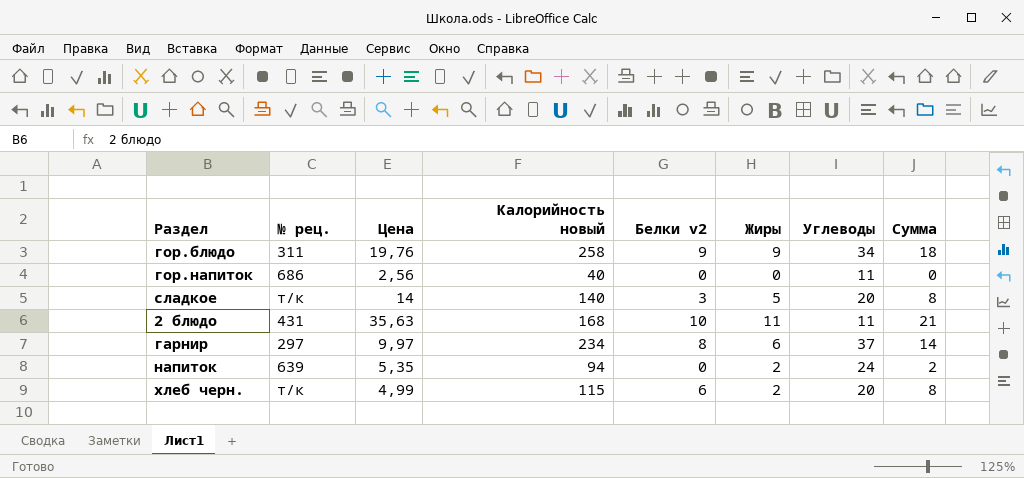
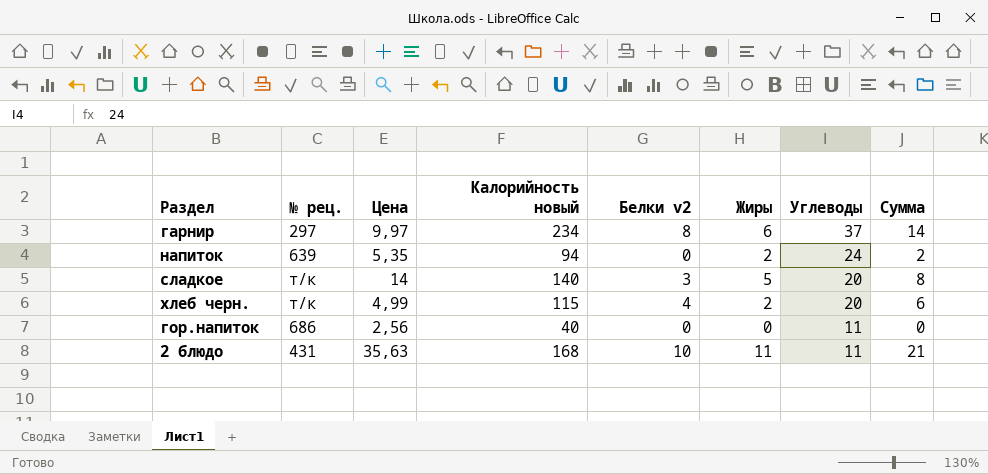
row order: none -> Углеводы descending
row гор.блюдо: 311 | 19,76 | 258 | 9 | 9 | 34 | 18 -> none
хлеб черн. | Белки v2: 6 -> 4
хлеб черн. | Сумма: 8 -> 6

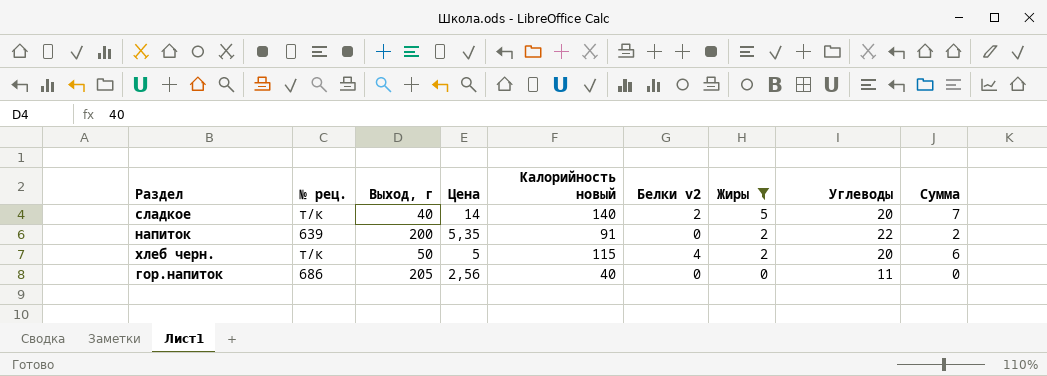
filter: none -> Жиры <= 5
row order: Углеводы descending -> Цена descending
column Выход, г | position: none -> 3
сладкое | Белки v2: 3 -> 2
сладкое | Сумма: 8 -> 7
напиток | Калорийность новый: 94 -> 91
напиток | Углеводы: 24 -> 22
хлеб черн. | Цена: 4,99 -> 5

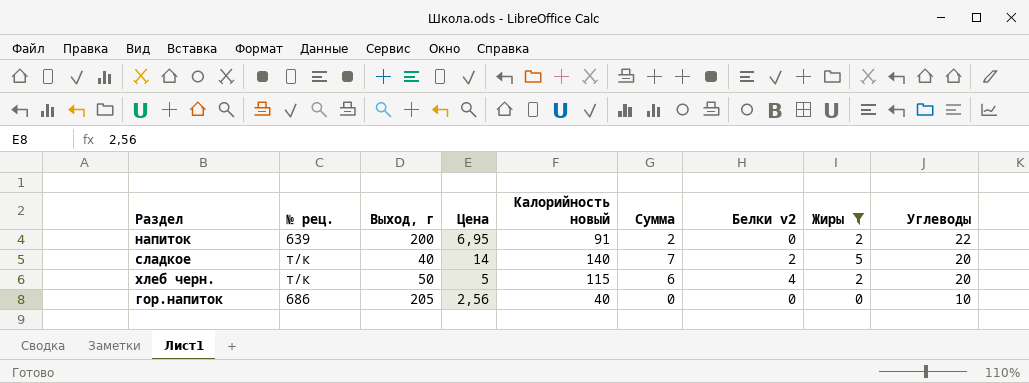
row order: Цена descending -> Углеводы descending
column Сумма | position: 9 -> 6
напиток | Цена: 5,35 -> 6,95
гор.напиток | Углеводы: 11 -> 10

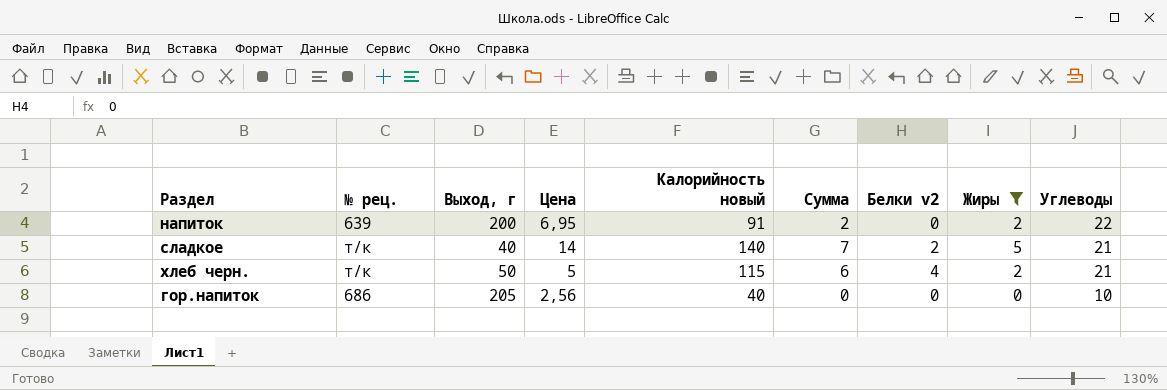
сладкое | Углеводы: 20 -> 21
хлеб черн. | Углеводы: 20 -> 21

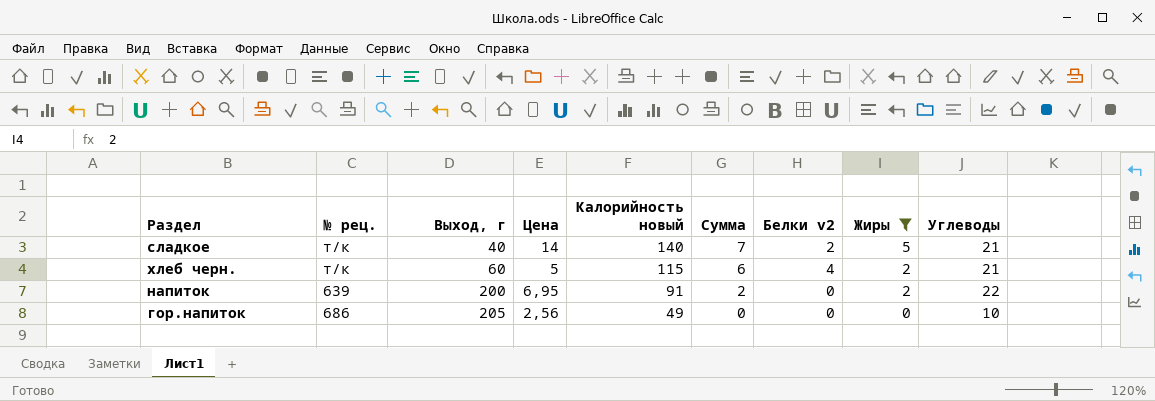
row order: Углеводы descending -> Выход, г ascending
хлеб черн. | Выход, г: 50 -> 60
гор.напиток | Калорийность новый: 40 -> 49

